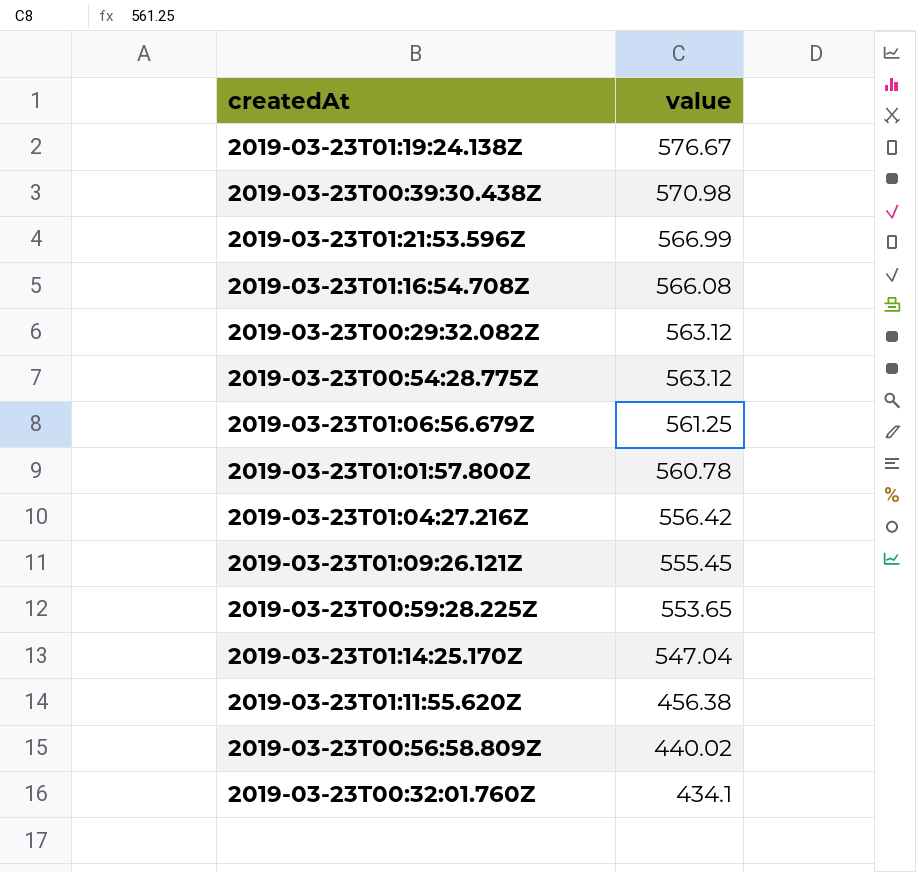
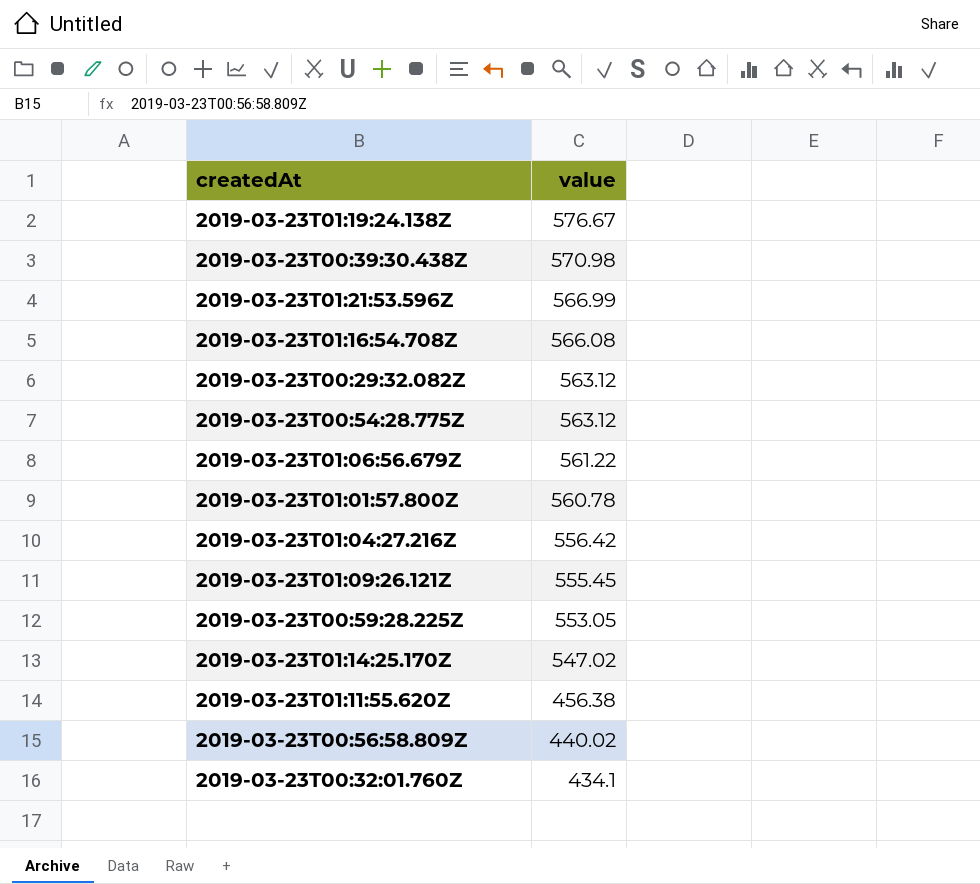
2019-03-23T01:06:56.679Z | value: 561.25 -> 561.22
2019-03-23T00:59:28.225Z | value: 553.65 -> 553.05
2019-03-23T01:14:25.170Z | value: 547.04 -> 547.02

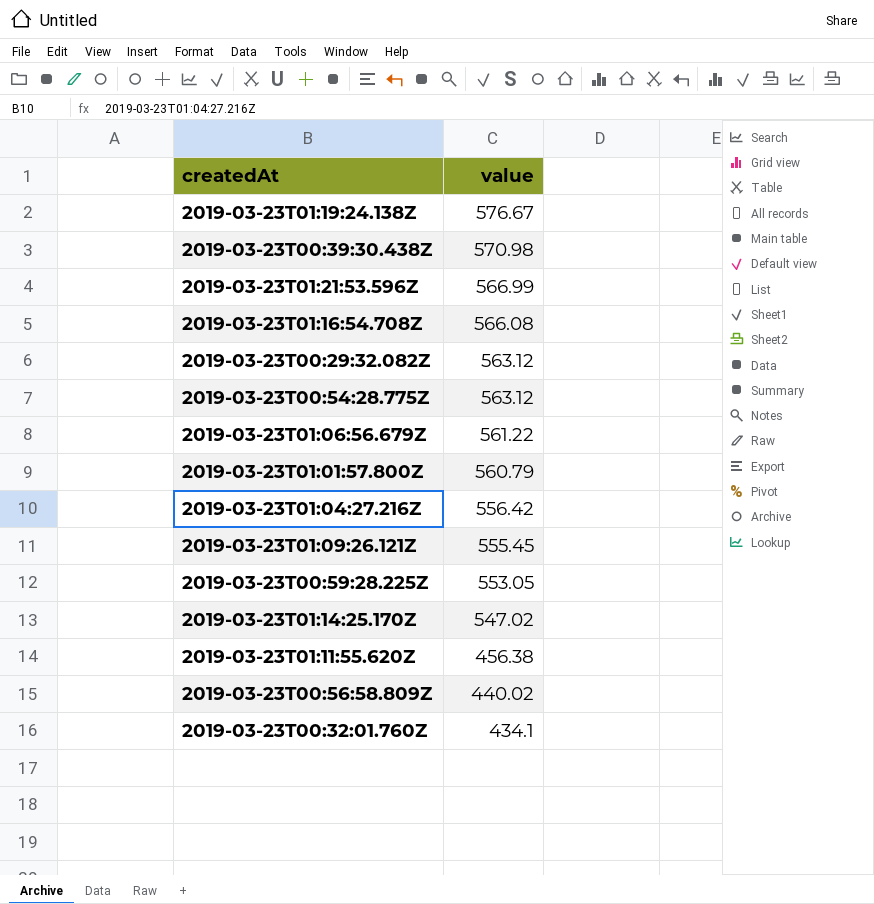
2019-03-23T01:01:57.800Z | value: 560.78 -> 560.79

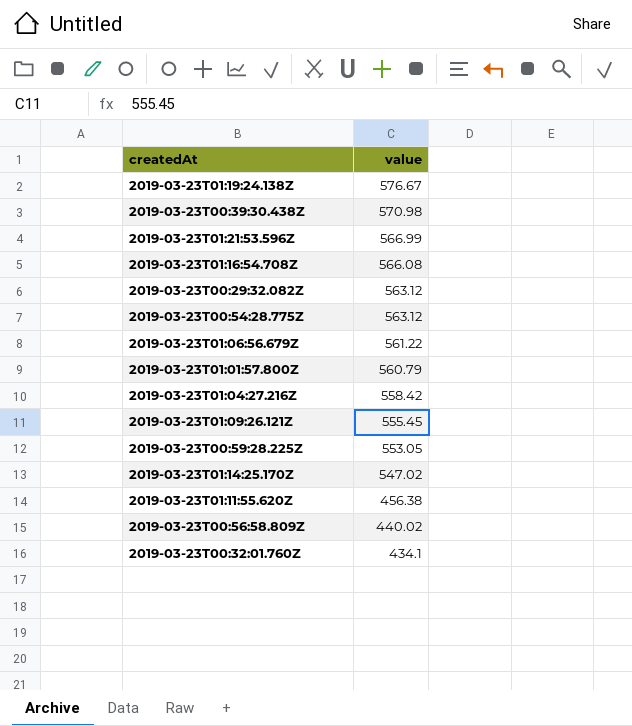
2019-03-23T01:04:27.216Z | value: 556.42 -> 558.42

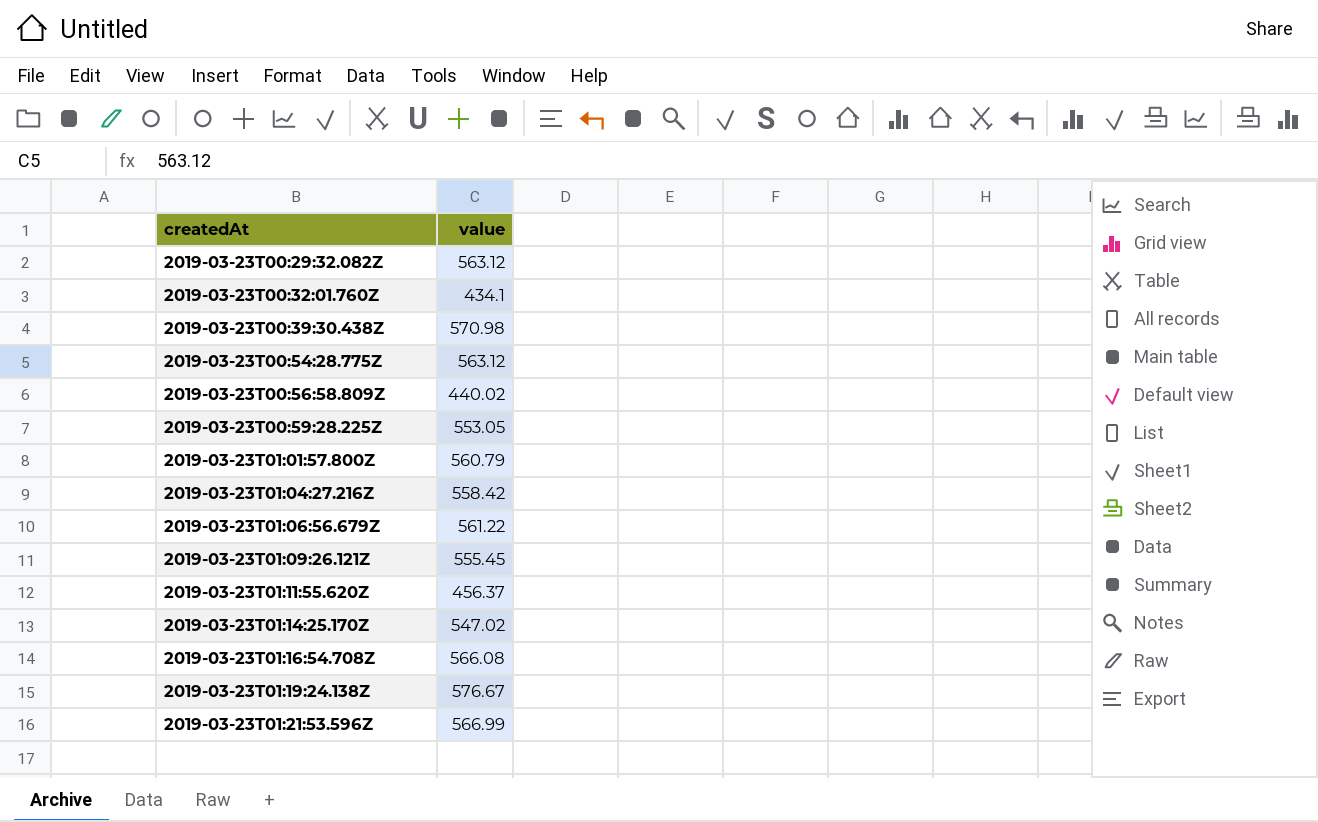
row order: value descending -> createdAt ascending
2019-03-23T01:11:55.620Z | value: 456.38 -> 456.37

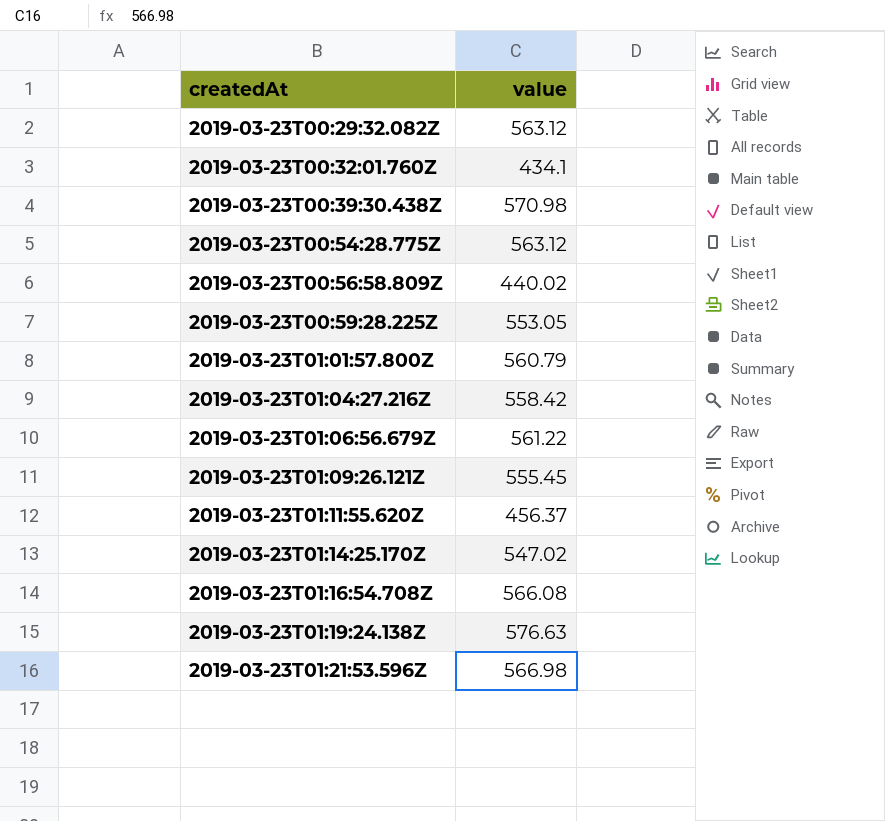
2019-03-23T01:19:24.138Z | value: 576.67 -> 576.63
2019-03-23T01:21:53.596Z | value: 566.99 -> 566.98

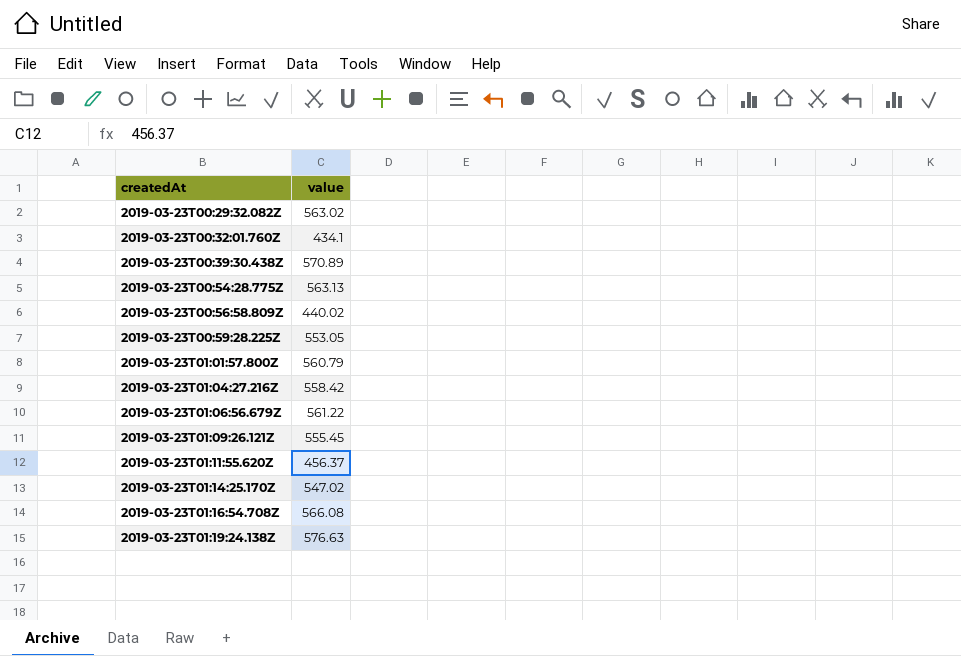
row 2019-03-23T01:21:53.596Z: 566.98 -> none
2019-03-23T00:29:32.082Z | value: 563.12 -> 563.02
2019-03-23T00:39:30.438Z | value: 570.98 -> 570.89
2019-03-23T00:54:28.775Z | value: 563.12 -> 563.13

